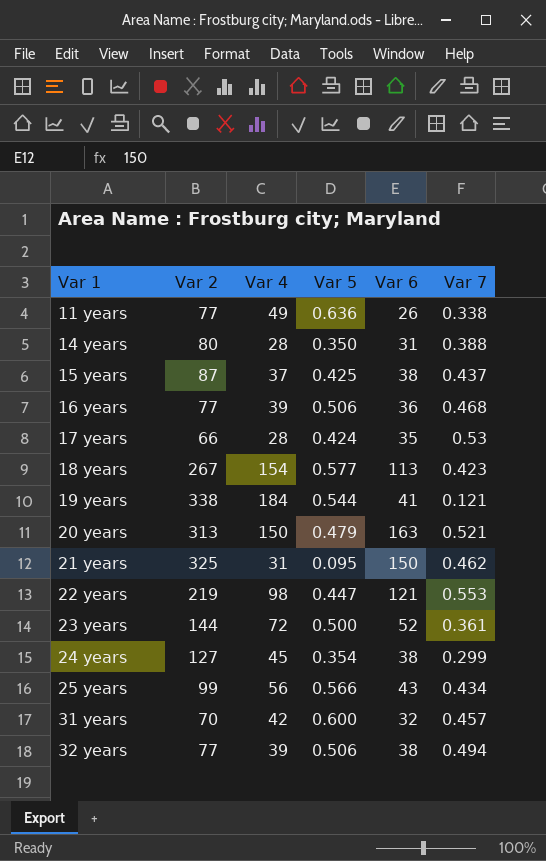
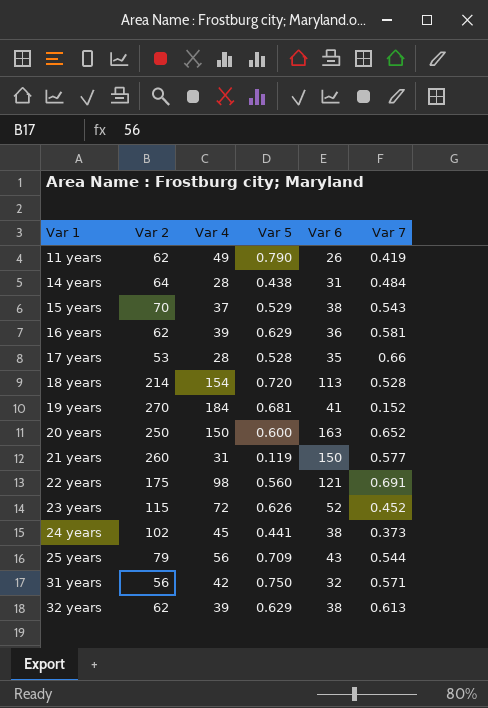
11 years | Var 2: 77 -> 62
11 years | Var 5: 0.636 -> 0.790
11 years | Var 7: 0.338 -> 0.419
14 years | Var 2: 80 -> 64
14 years | Var 5: 0.350 -> 0.438
14 years | Var 7: 0.388 -> 0.484
15 years | Var 2: 87 -> 70
15 years | Var 5: 0.425 -> 0.529
15 years | Var 7: 0.437 -> 0.543
16 years | Var 2: 77 -> 62
16 years | Var 5: 0.506 -> 0.629
16 years | Var 7: 0.468 -> 0.581
17 years | Var 2: 66 -> 53
17 years | Var 5: 0.424 -> 0.528
17 years | Var 7: 0.53 -> 0.66
18 years | Var 2: 267 -> 214
18 years | Var 5: 0.577 -> 0.720
18 years | Var 7: 0.423 -> 0.528
19 years | Var 2: 338 -> 270
19 years | Var 5: 0.544 -> 0.681
19 years | Var 7: 0.121 -> 0.152
20 years | Var 2: 313 -> 250
20 years | Var 5: 0.479 -> 0.600
20 years | Var 7: 0.521 -> 0.652
21 years | Var 2: 325 -> 260
21 years | Var 5: 0.095 -> 0.119
21 years | Var 7: 0.462 -> 0.577
22 years | Var 2: 219 -> 175
22 years | Var 5: 0.447 -> 0.560
22 years | Var 7: 0.553 -> 0.691
23 years | Var 2: 144 -> 115
23 years | Var 5: 0.500 -> 0.626
23 years | Var 7: 0.361 -> 0.452
24 years | Var 2: 127 -> 102
24 years | Var 5: 0.354 -> 0.441
24 years | Var 7: 0.299 -> 0.373
25 years | Var 2: 99 -> 79
25 years | Var 5: 0.566 -> 0.709
25 years | Var 7: 0.434 -> 0.544
31 years | Var 2: 70 -> 56
31 years | Var 5: 0.600 -> 0.750
31 years | Var 7: 0.457 -> 0.571
32 years | Var 2: 77 -> 62
32 years | Var 5: 0.506 -> 0.629
32 years | Var 7: 0.494 -> 0.613

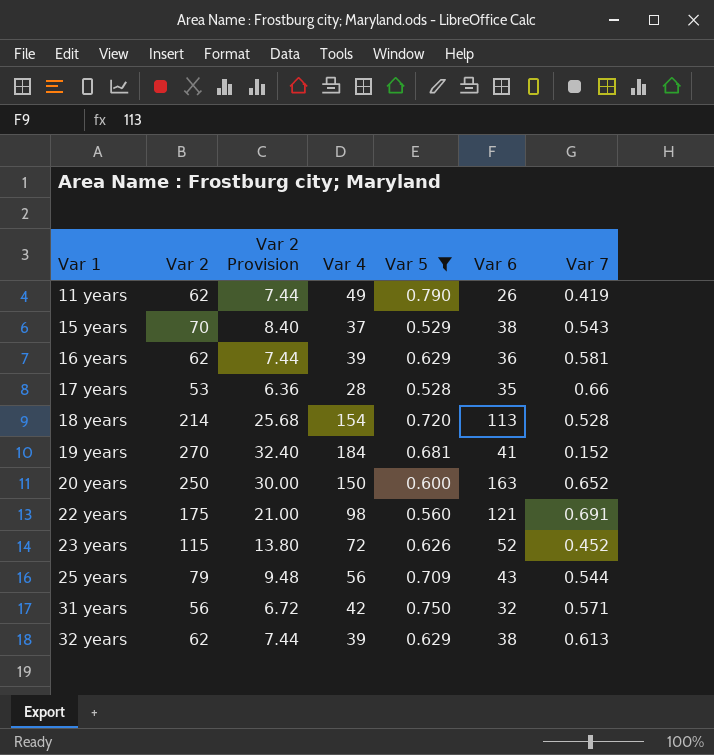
filter: none -> Var 5 >= 0.528
column Var 2 Provision | formula: none -> [Var 2] * 0.12

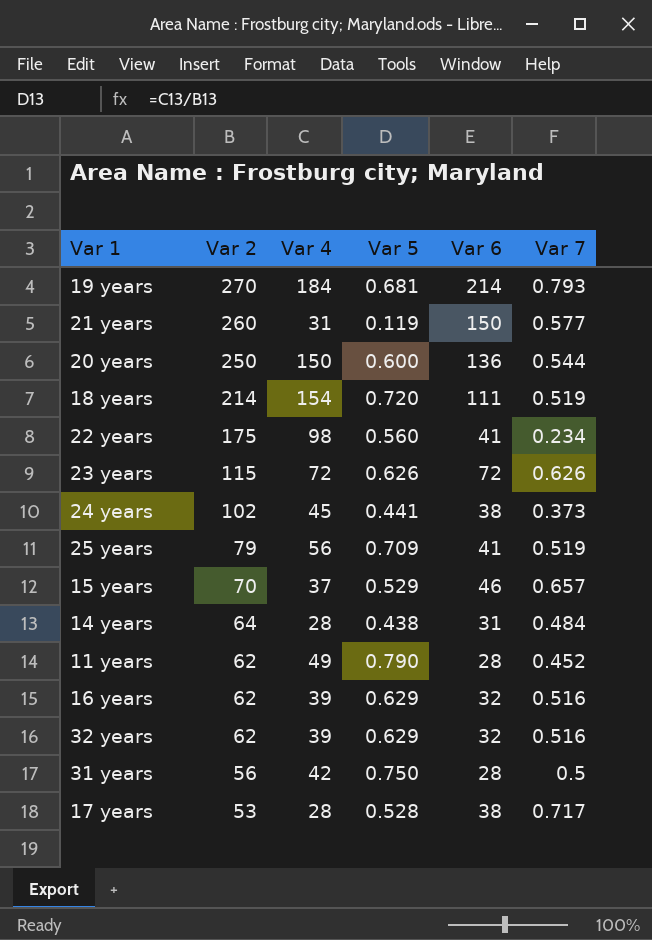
filter: Var 5 >= 0.528 -> none
row order: Var 1 ascending -> Var 2 descending
column Var 2 Provision | formula: [Var 2] * 0.12 -> none
19 years | Var 6: 41 -> 214
19 years | Var 7: 0.152 -> 0.793
20 years | Var 6: 163 -> 136
20 years | Var 7: 0.652 -> 0.544
18 years | Var 6: 113 -> 111
18 years | Var 7: 0.528 -> 0.519
22 years | Var 6: 121 -> 41
22 years | Var 7: 0.691 -> 0.234
23 years | Var 6: 52 -> 72
23 years | Var 7: 0.452 -> 0.626
25 years | Var 6: 43 -> 41
25 years | Var 7: 0.544 -> 0.519
15 years | Var 6: 38 -> 46
15 years | Var 7: 0.543 -> 0.657
11 years | Var 6: 26 -> 28
11 years | Var 7: 0.419 -> 0.452
16 years | Var 6: 36 -> 32
16 years | Var 7: 0.581 -> 0.516
32 years | Var 6: 38 -> 32
32 years | Var 7: 0.613 -> 0.516
31 years | Var 6: 32 -> 28
31 years | Var 7: 0.571 -> 0.5
17 years | Var 6: 35 -> 38
17 years | Var 7: 0.66 -> 0.717

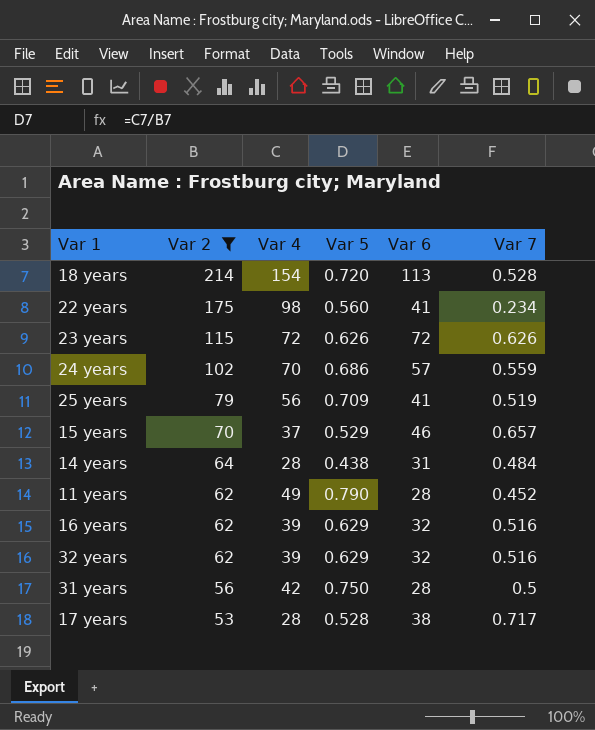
filter: none -> Var 2 <= 214
18 years | Var 6: 111 -> 113
18 years | Var 7: 0.519 -> 0.528
24 years | Var 4: 45 -> 70
24 years | Var 5: 0.441 -> 0.686
24 years | Var 6: 38 -> 57
24 years | Var 7: 0.373 -> 0.559

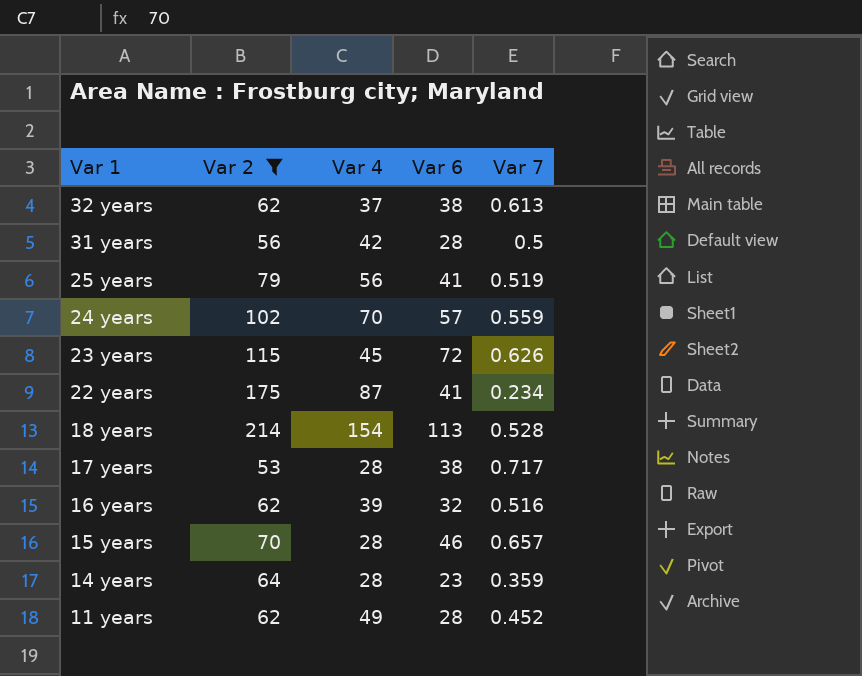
row order: Var 2 descending -> Var 1 descending
column Var 5 | formula: [Var 4] / [Var 2] -> none
32 years | Var 4: 39 -> 37
32 years | Var 6: 32 -> 38
32 years | Var 7: 0.516 -> 0.613
23 years | Var 4: 72 -> 45
22 years | Var 4: 98 -> 87
15 years | Var 4: 37 -> 28
14 years | Var 6: 31 -> 23
14 years | Var 7: 0.484 -> 0.359

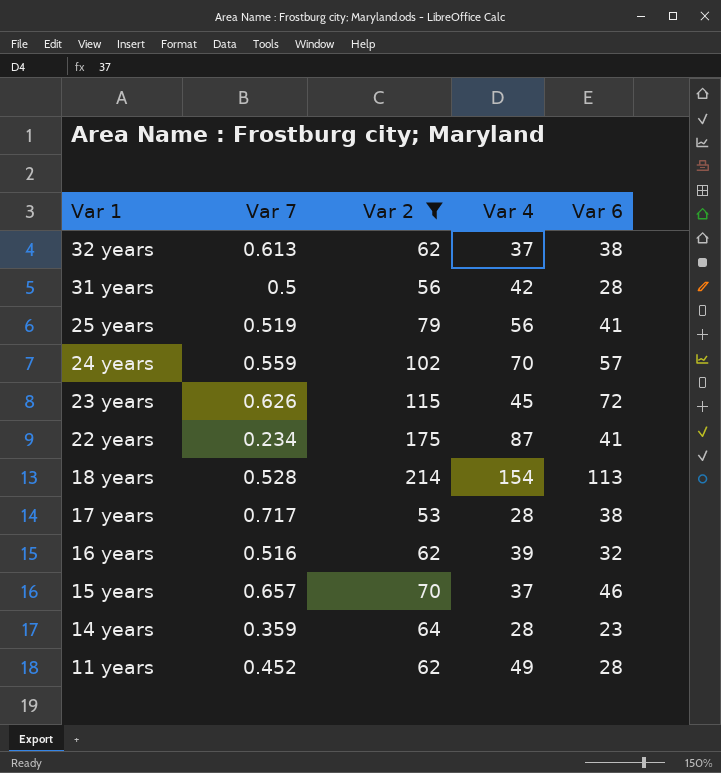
column Var 7 | position: 5 -> 2
15 years | Var 4: 28 -> 37

